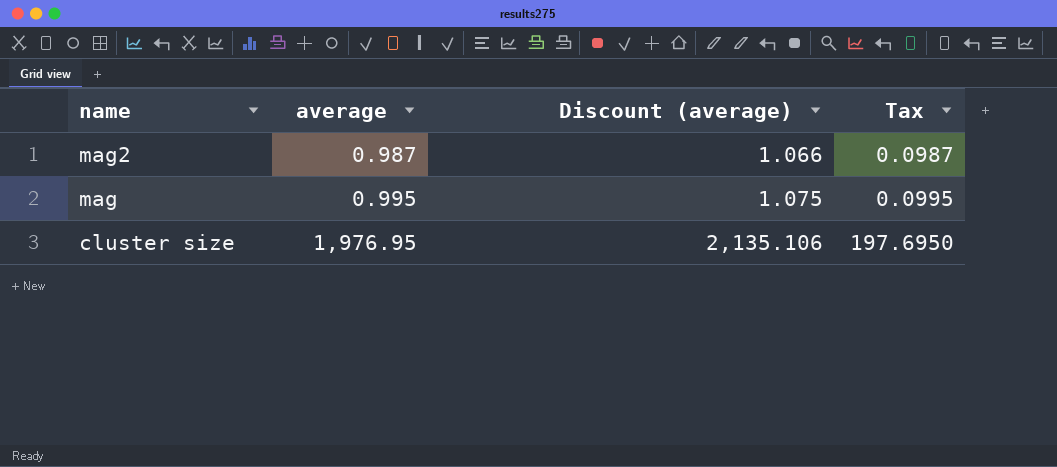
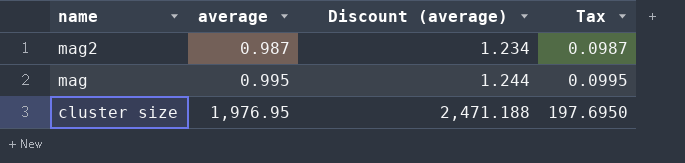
column Discount (average) | formula: [average] * 1.08 -> [average] * 1.25

